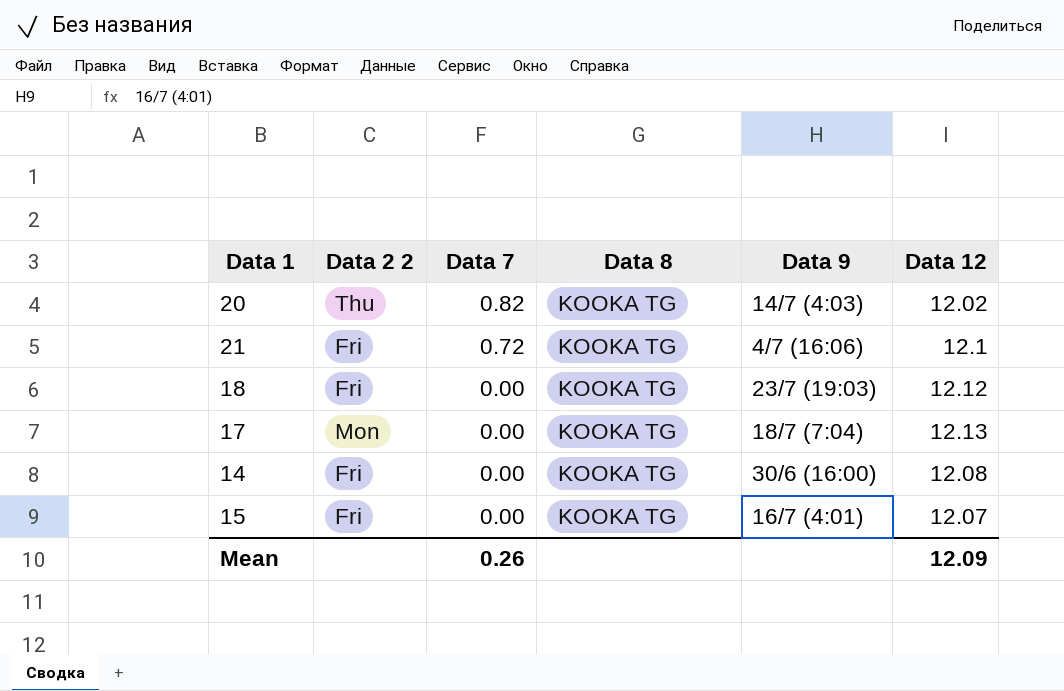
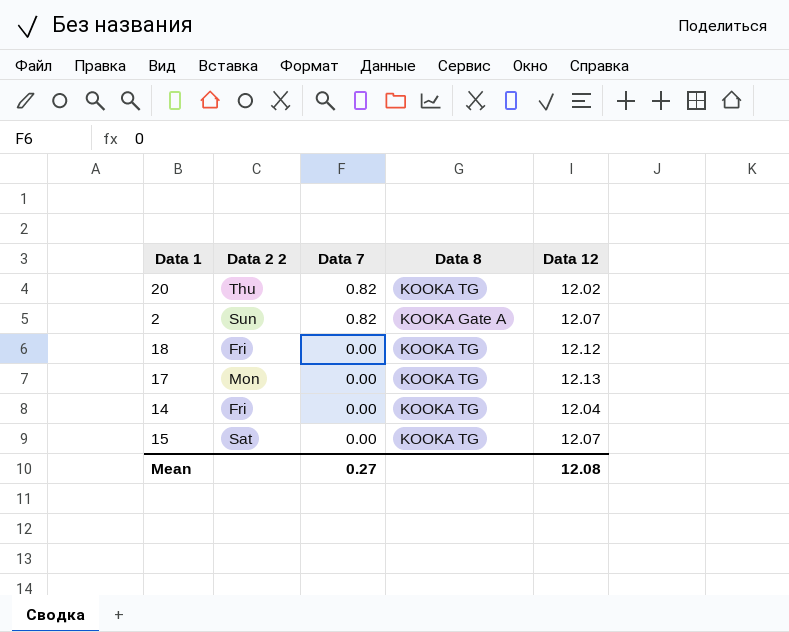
column Data 9 | position: 5 -> none
row 21: Fri | 0.72 | KOOKA TG | 4/7 (16:06) | 12.1 -> none
row 2: none -> Sun | 0.82 | KOOKA Gate A | 12.07
14 | Data 12: 12.08 -> 12.04
15 | Data 2 2: Fri -> Sat
Mean | Data 7: 0.26 -> 0.27
Mean | Data 12: 12.09 -> 12.08

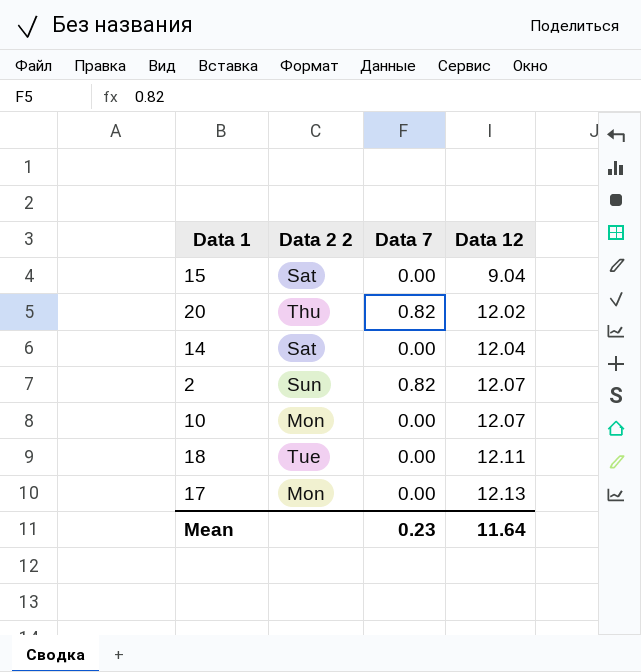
row order: Data 7 descending -> Data 12 ascending
column Data 8 | position: 4 -> none
15 | Data 12: 12.07 -> 9.04
14 | Data 2 2: Fri -> Sat
row 10: none -> Mon | 0.00 | 12.07
18 | Data 2 2: Fri -> Tue
18 | Data 12: 12.12 -> 12.11
Mean | Data 7: 0.27 -> 0.23
Mean | Data 12: 12.08 -> 11.64

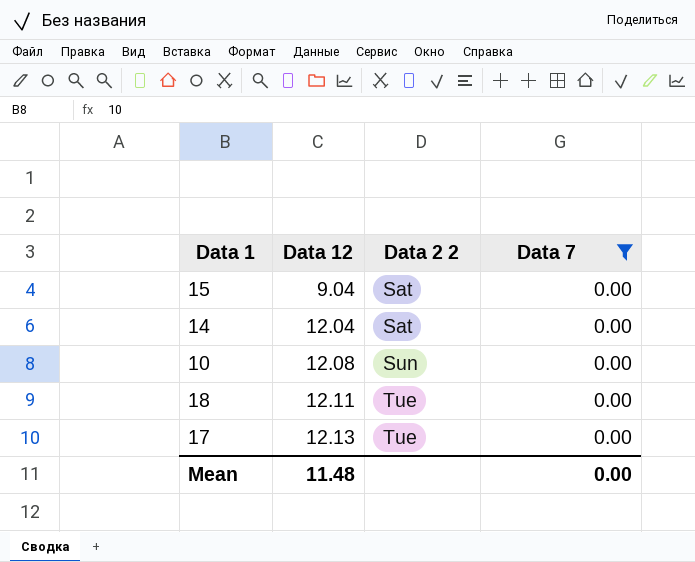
filter: none -> Data 7 = 0.00
column Data 12 | position: 4 -> 2
10 | Data 12: 12.07 -> 12.08
10 | Data 2 2: Mon -> Sun
17 | Data 2 2: Mon -> Tue
Mean | Data 12: 11.64 -> 11.48
Mean | Data 7: 0.23 -> 0.00

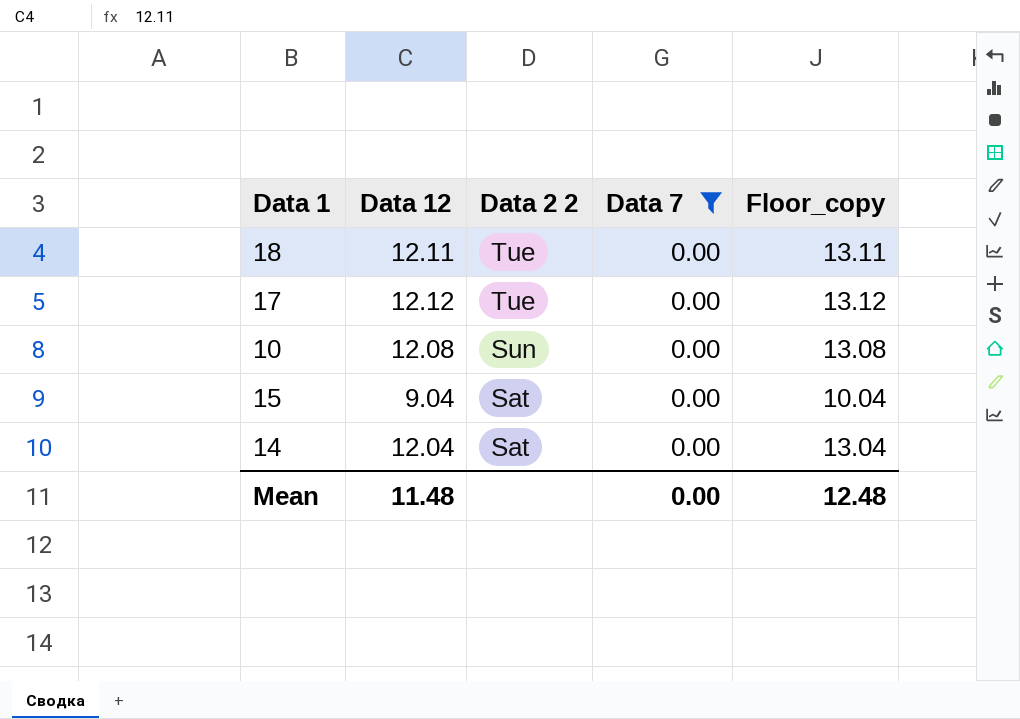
row order: Data 12 ascending -> Data 2 2 descending
column Floor_copy | formula: none -> [Data 12] + 1
17 | Data 12: 12.13 -> 12.12

